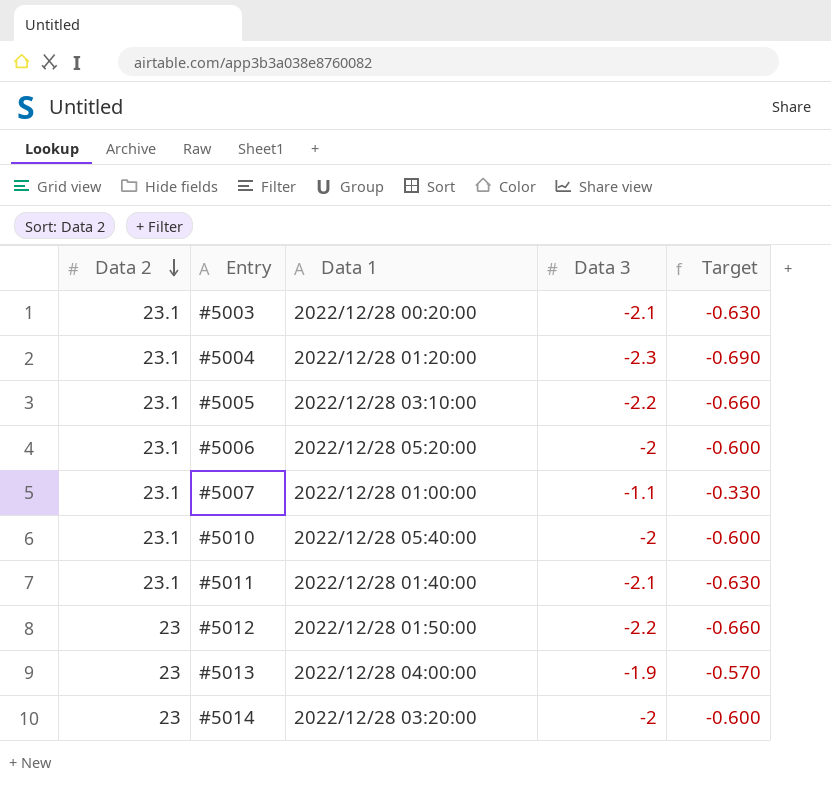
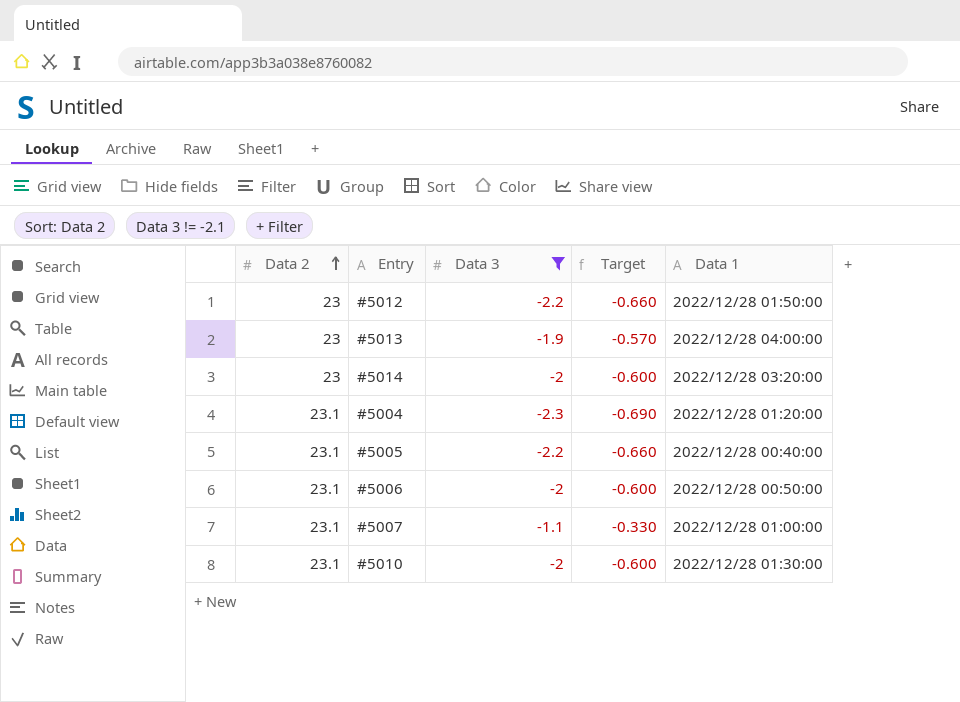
filter: none -> Data 3 != -2.1
row order: Data 2 descending -> Data 2 ascending
column Data 1 | position: 3 -> 5
#5005 | Data 1: 2022/12/28 03:10:00 -> 2022/12/28 00:40:00
#5006 | Data 1: 2022/12/28 05:20:00 -> 2022/12/28 00:50:00
#5010 | Data 1: 2022/12/28 05:40:00 -> 2022/12/28 01:30:00

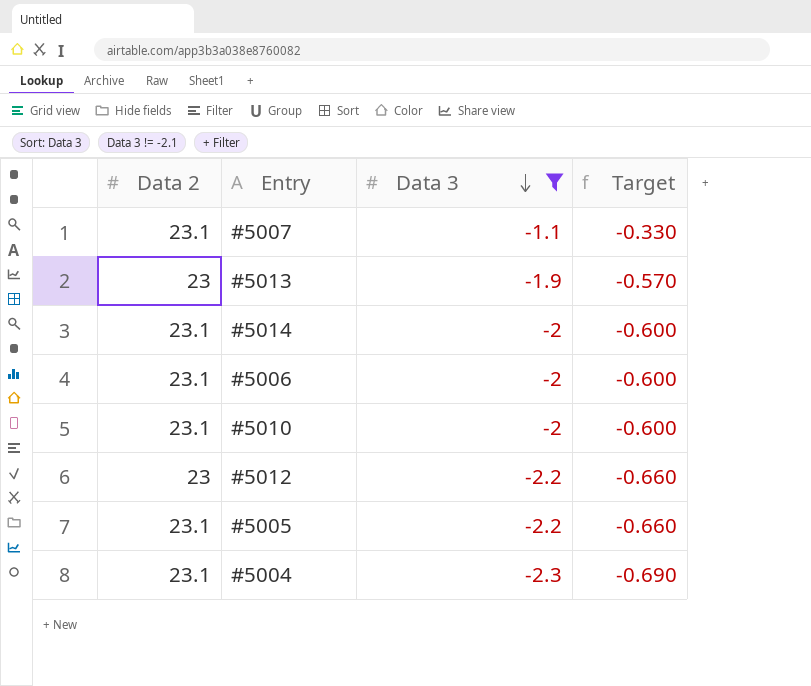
row order: Data 2 ascending -> Data 3 descending
column Data 1 | position: 5 -> none
#5014 | Data 2: 23 -> 23.1

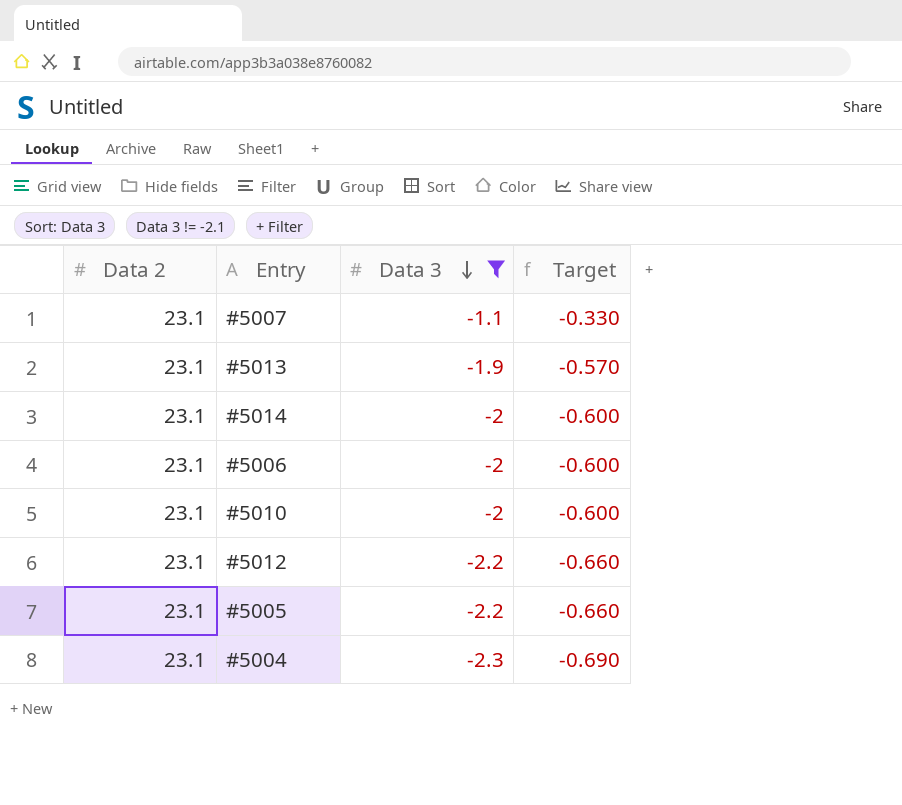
#5013 | Data 2: 23 -> 23.1
#5012 | Data 2: 23 -> 23.1

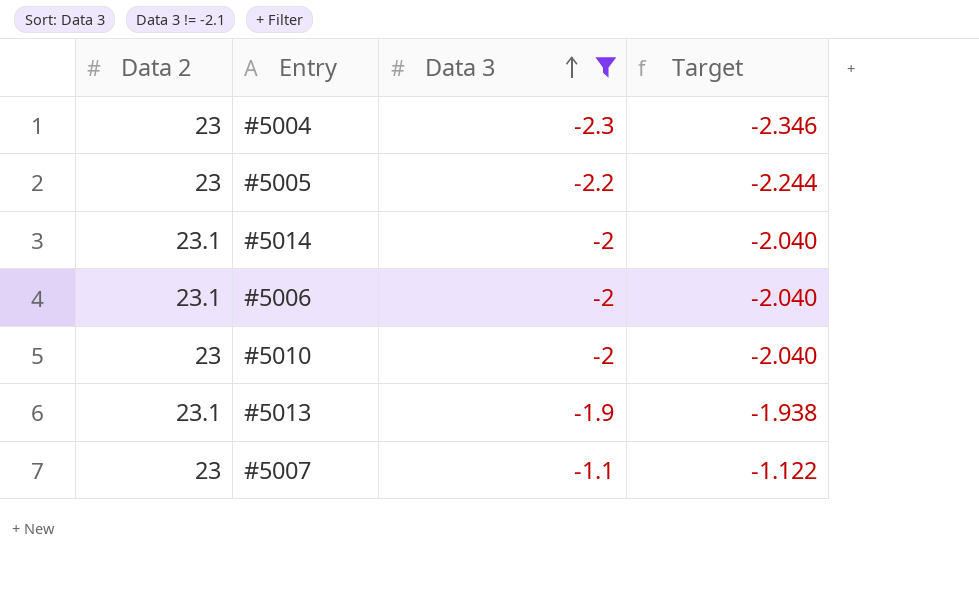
row order: Data 3 descending -> Data 3 ascending
column Target | formula: [Data 3] * 0.3 -> [Data 3] * 1.02
row #5012: 23.1 | -2.2 | -0.660 -> none
#5004 | Data 2: 23.1 -> 23
#5005 | Data 2: 23.1 -> 23
#5010 | Data 2: 23.1 -> 23
#5007 | Data 2: 23.1 -> 23

